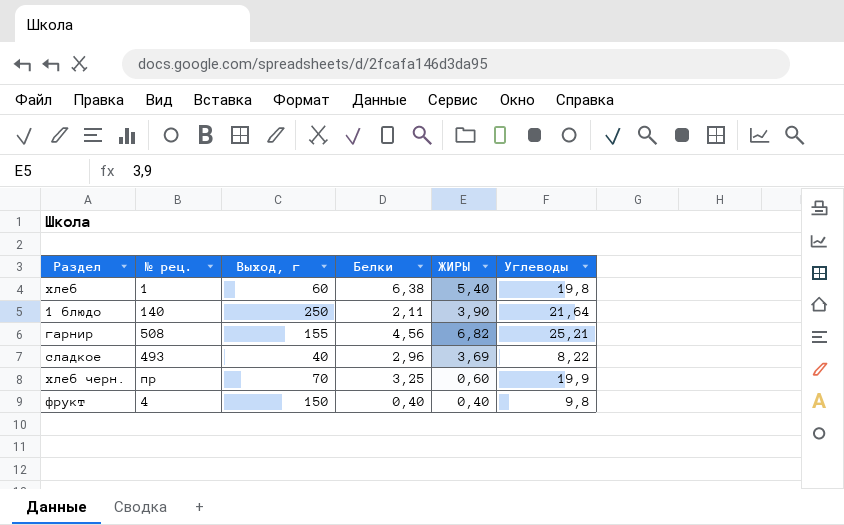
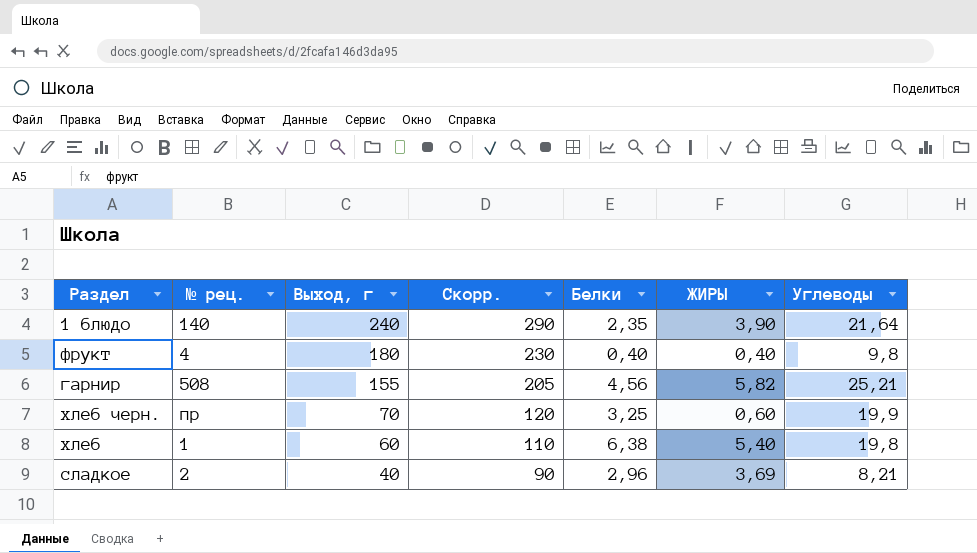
row order: none -> Выход, г descending
column Скорр. | formula: none -> [Выход, г] + 50
1 блюдо | Выход, г: 250 -> 240
1 блюдо | Белки: 2,11 -> 2,35
фрукт | Выход, г: 150 -> 180
гарнир | ЖИРЫ: 6,82 -> 5,82
сладкое | № рец.: 493 -> 2
сладкое | Углеводы: 8,22 -> 8,21

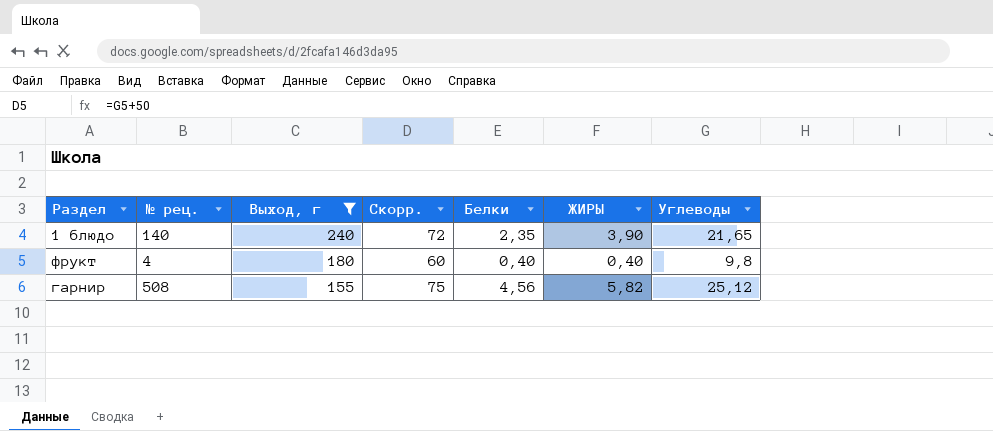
filter: none -> Выход, г >= 155
column Скорр. | formula: [Выход, г] + 50 -> [Углеводы] + 50
1 блюдо | Углеводы: 21,64 -> 21,65
гарнир | Углеводы: 25,21 -> 25,12

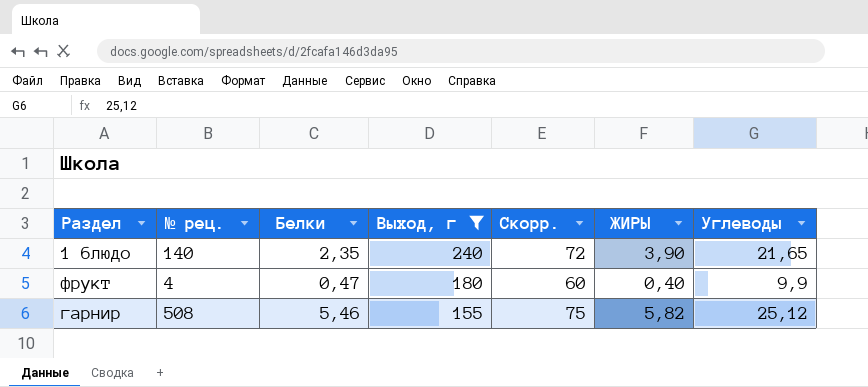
column Белки | position: 5 -> 3
фрукт | Белки: 0,40 -> 0,47
фрукт | Углеводы: 9,8 -> 9,9
гарнир | Белки: 4,56 -> 5,46

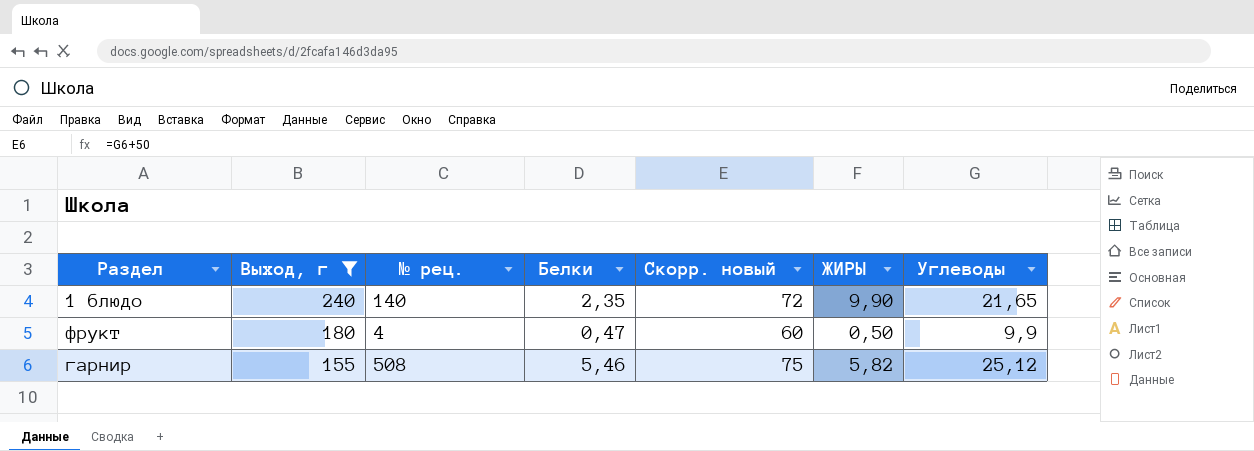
column Выход, г | position: 4 -> 2
column name: Скорр. -> Скорр. новый
1 блюдо | ЖИРЫ: 3,90 -> 9,90
фрукт | ЖИРЫ: 0,40 -> 0,50

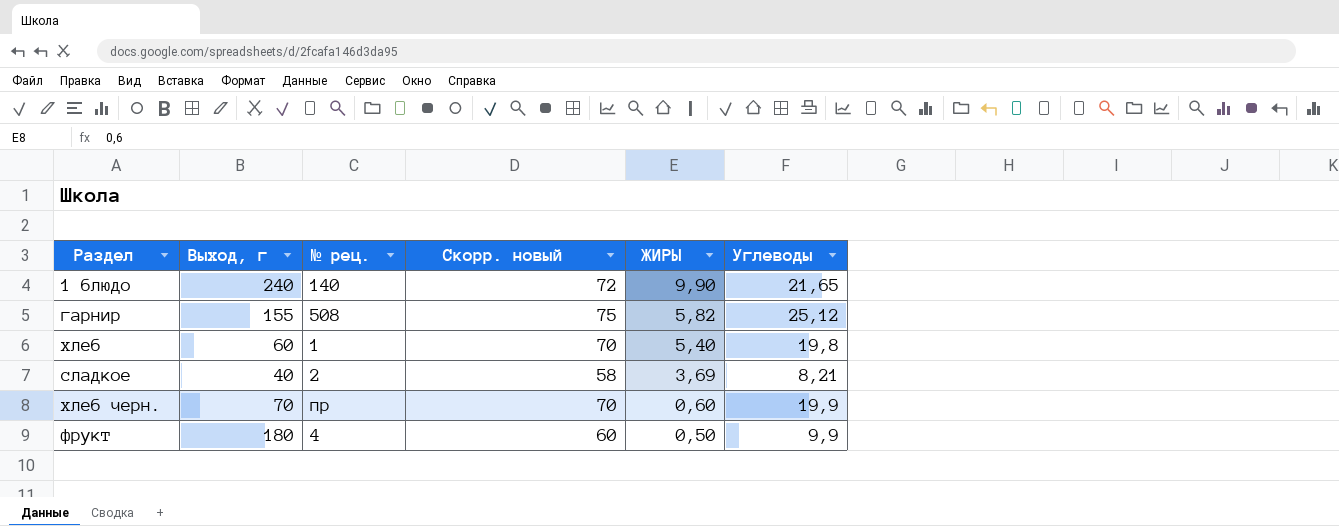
filter: Выход, г >= 155 -> none
row order: Выход, г descending -> ЖИРЫ descending
column Белки | position: 4 -> none

